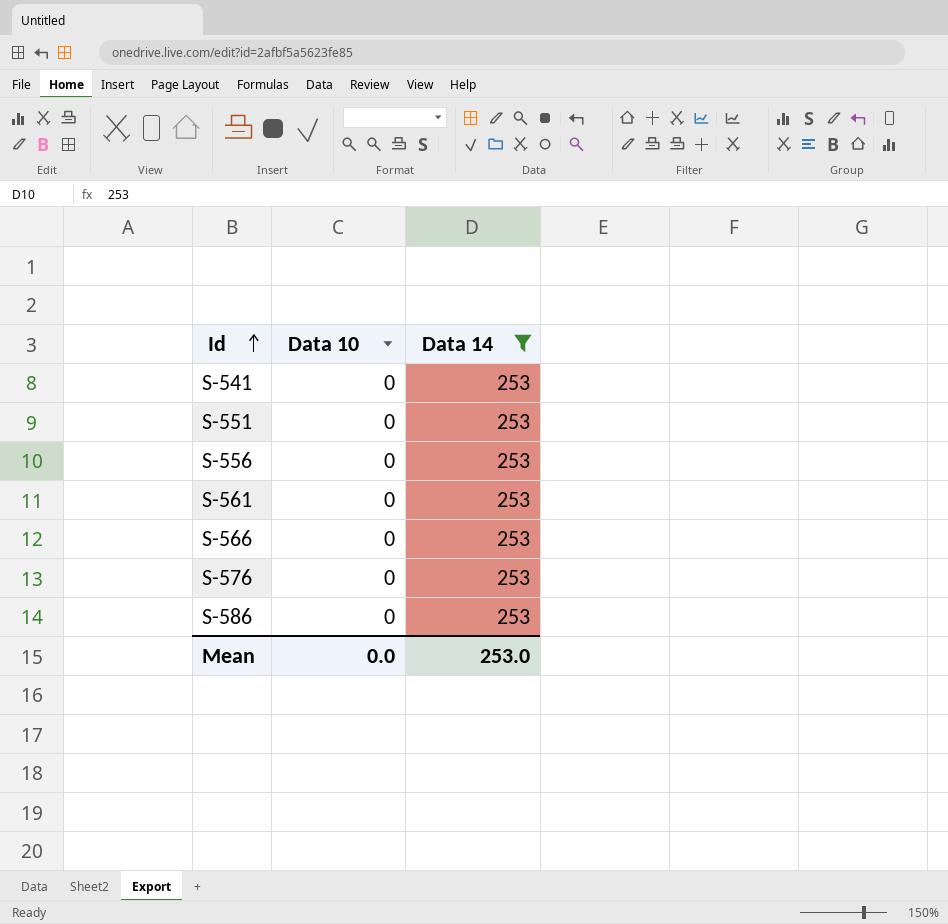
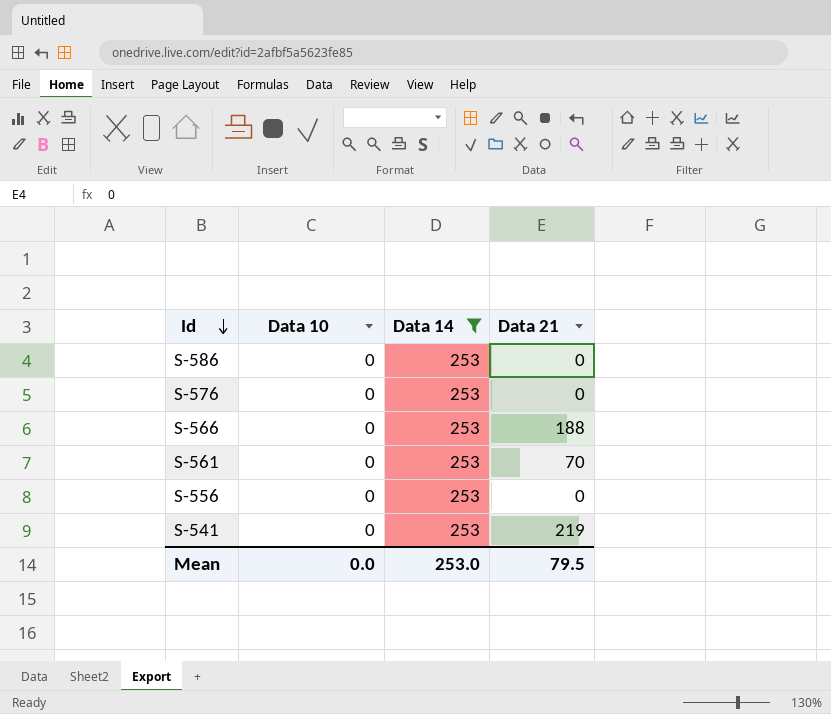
row order: Id ascending -> Id descending
column Data 21 | position: none -> 4
row S-551: 0 | 253 -> none

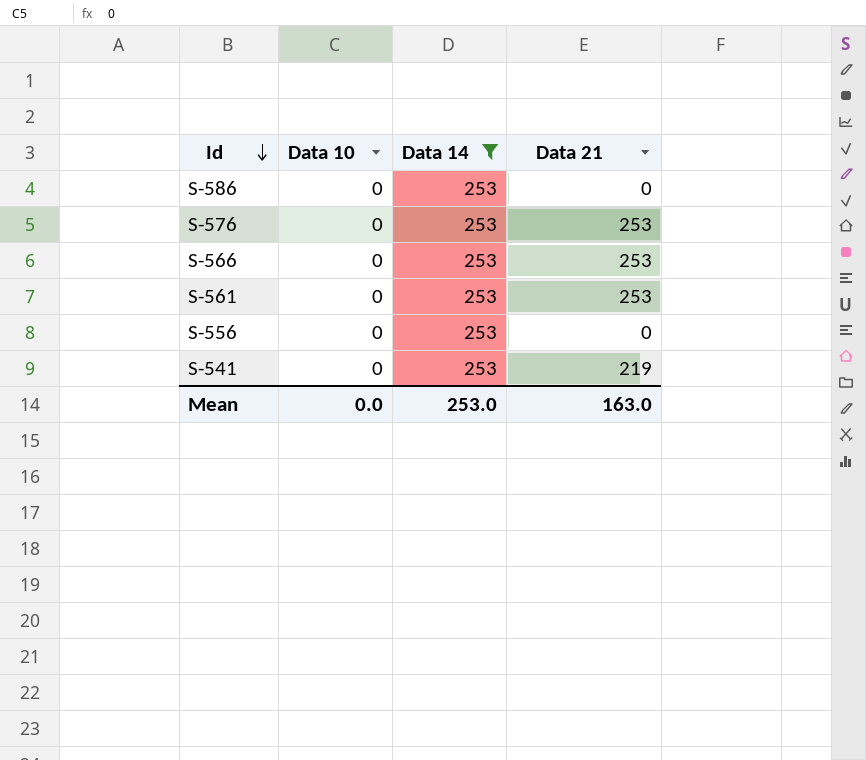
S-576 | Data 21: 0 -> 253
S-566 | Data 21: 188 -> 253
S-561 | Data 21: 70 -> 253
Mean | Data 21: 79.5 -> 163.0

